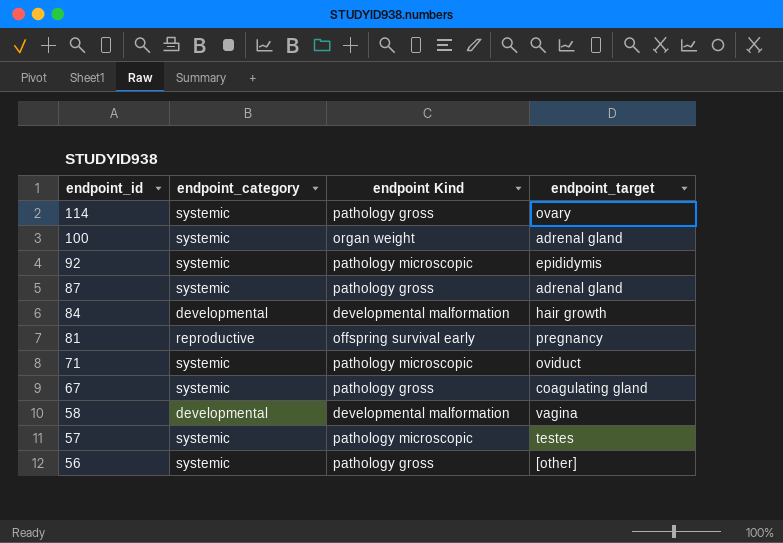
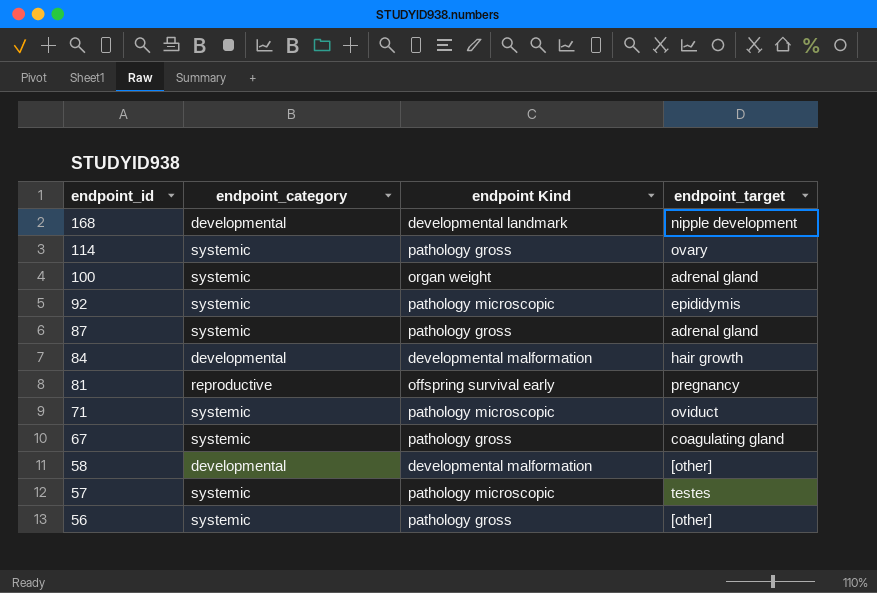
row 168: none -> developmental | developmental landmark | nipple development
58 | endpoint_target: vagina -> [other]

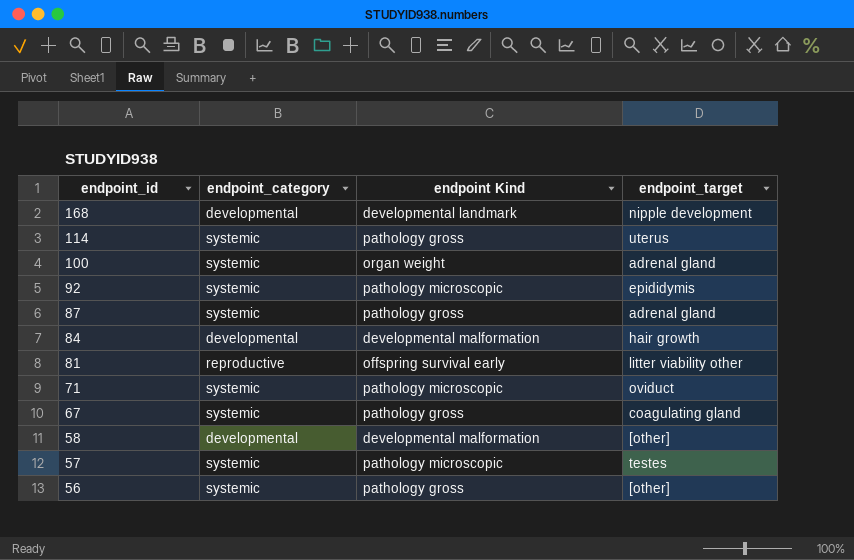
114 | endpoint_target: ovary -> uterus
81 | endpoint_target: pregnancy -> litter viability other

